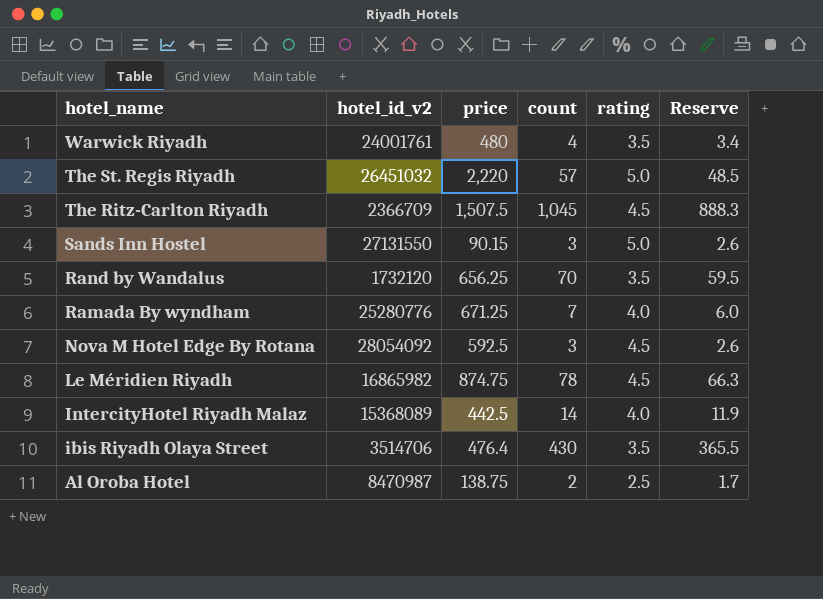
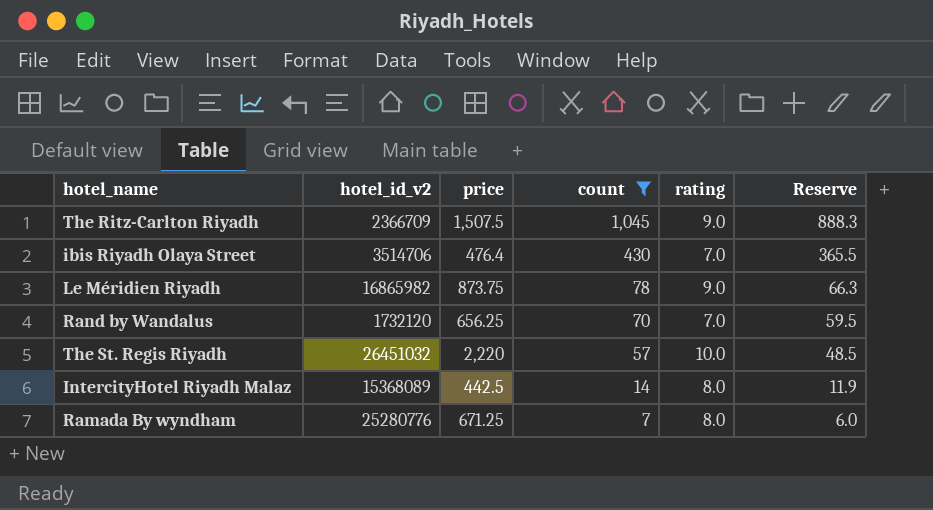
filter: none -> count >= 7
row order: hotel_name descending -> count descending
The Ritz-Carlton Riyadh | rating: 4.5 -> 9.0
ibis Riyadh Olaya Street | rating: 3.5 -> 7.0
Le Méridien Riyadh | price: 874.75 -> 873.75
Le Méridien Riyadh | rating: 4.5 -> 9.0
Rand by Wandalus | rating: 3.5 -> 7.0
The St. Regis Riyadh | rating: 5.0 -> 10.0
IntercityHotel Riyadh Malaz | rating: 4.0 -> 8.0
Ramada By wyndham | rating: 4.0 -> 8.0

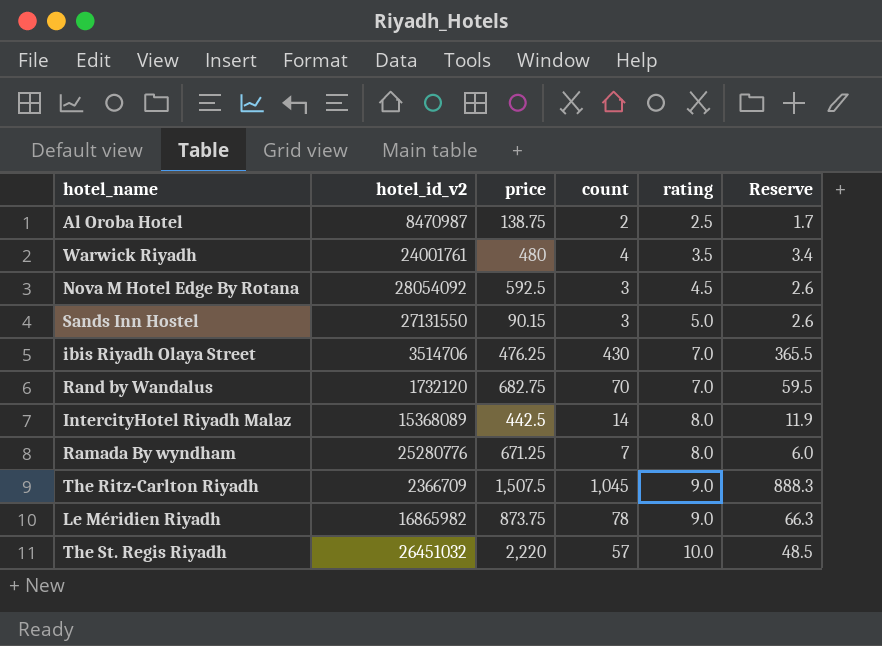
filter: count >= 7 -> none
row order: count descending -> rating ascending
ibis Riyadh Olaya Street | price: 476.4 -> 476.25
Rand by Wandalus | price: 656.25 -> 682.75

